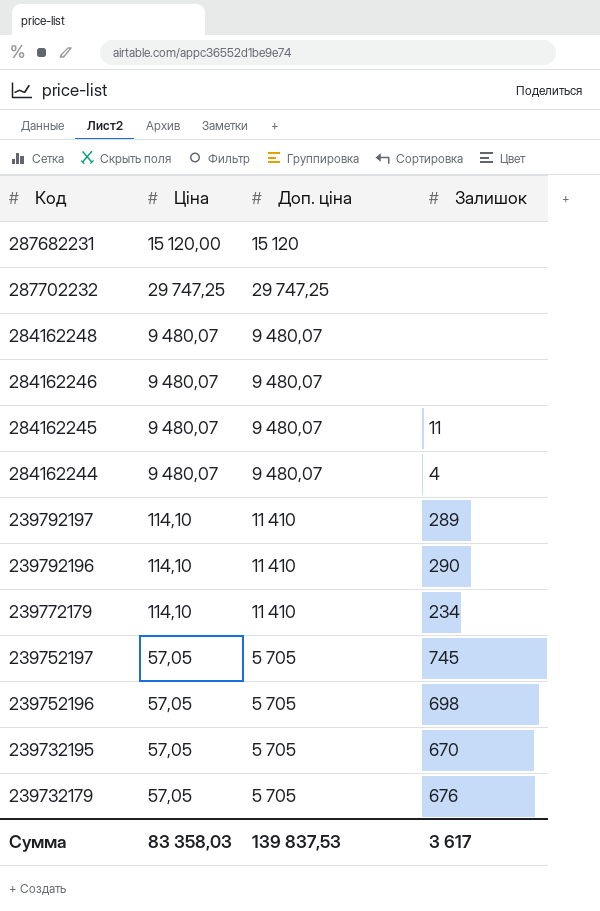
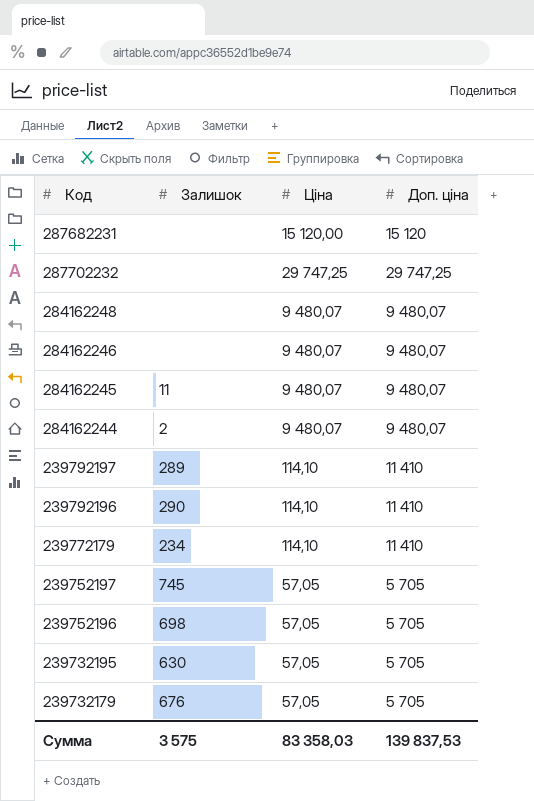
column Залишок | position: 4 -> 2
284162244 | Залишок: 4 -> 2
239732195 | Залишок: 670 -> 630
Сумма | Залишок: 3 617 -> 3 575

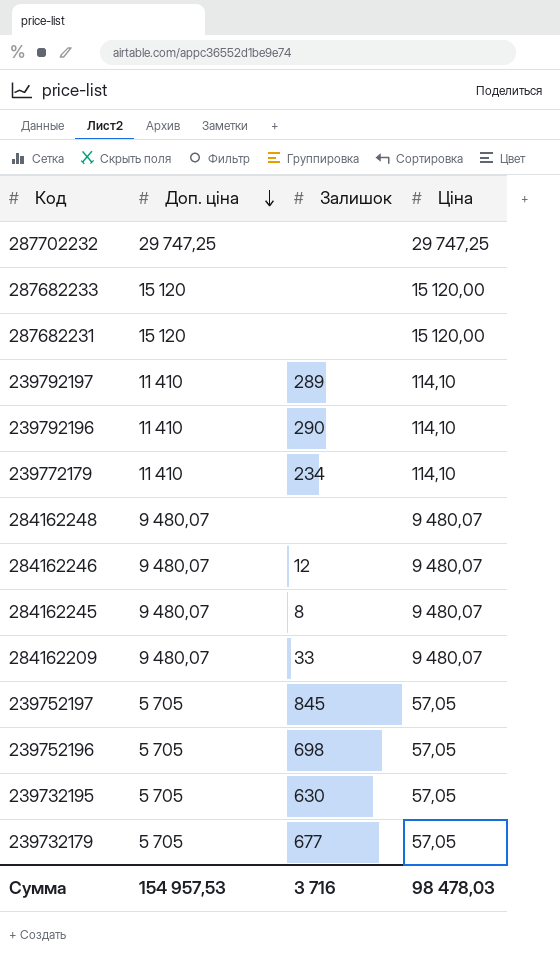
row order: none -> Доп. ціна descending
column Доп. ціна | position: 4 -> 2
row 284162244: 2 | 9 480,07 | 9 480,07 -> none
row 287682233: none -> 15 120 | none | 15 120,00
284162246 | Залишок: none -> 12
284162245 | Залишок: 11 -> 8
row 284162209: none -> 9 480,07 | 33 | 9 480,07
239752197 | Залишок: 745 -> 845
239732179 | Залишок: 676 -> 677
Сумма | Доп. ціна: 139 837,53 -> 154 957,53
Сумма | Залишок: 3 575 -> 3 716
Сумма | Ціна: 83 358,03 -> 98 478,03

